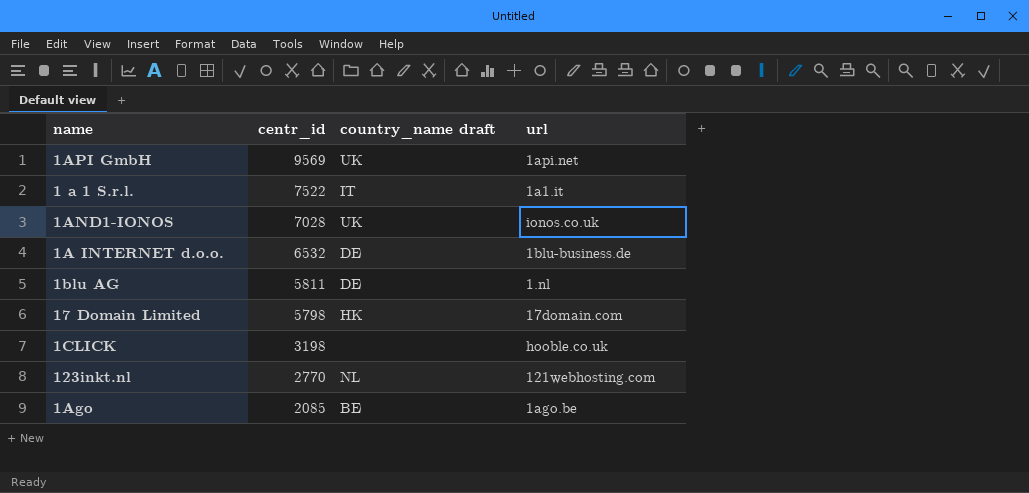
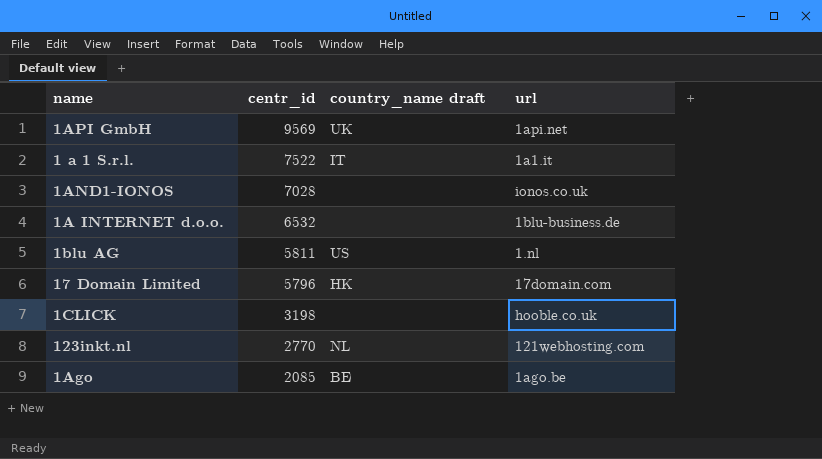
1AND1-IONOS | country_name draft: UK -> none
1A INTERNET d.o.o. | country_name draft: DE -> none
1blu AG | country_name draft: DE -> US
17 Domain Limited | centr_id: 5798 -> 5796

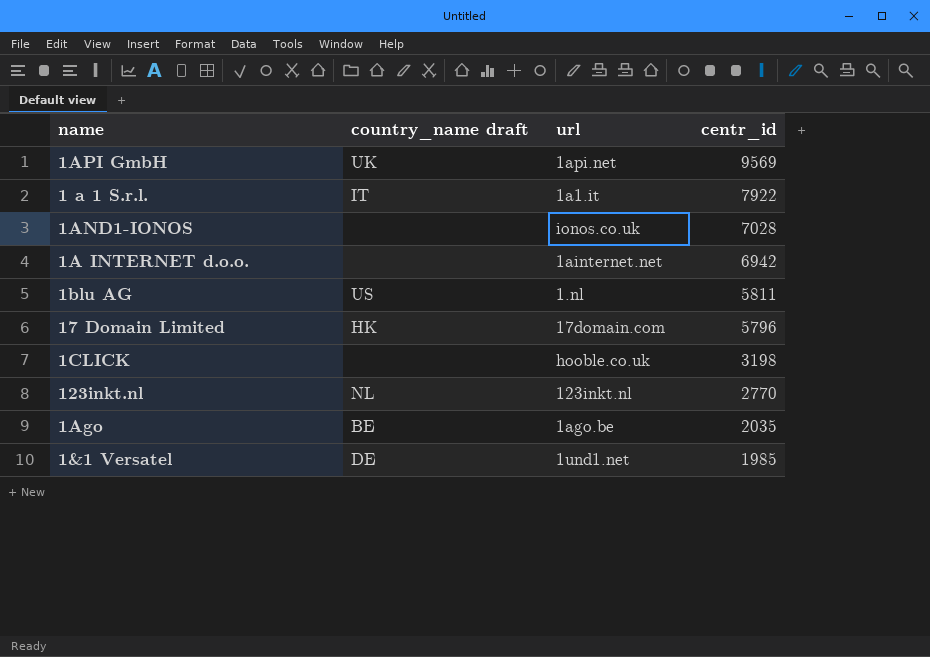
column centr_id | position: 2 -> 4
1 a 1 S.r.l. | centr_id: 7522 -> 7922
1A INTERNET d.o.o. | url: 1blu-business.de -> 1ainternet.net
1A INTERNET d.o.o. | centr_id: 6532 -> 6942
123inkt.nl | url: 121webhosting.com -> 123inkt.nl
1Ago | centr_id: 2085 -> 2035
row 1&1 Versatel: none -> DE | 1und1.net | 1985

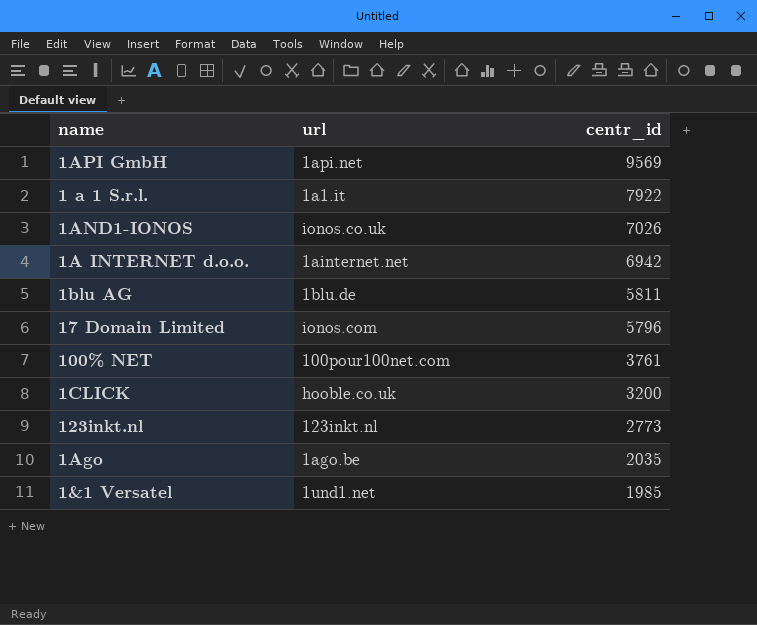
column country_name draft | position: 2 -> none
1AND1-IONOS | centr_id: 7028 -> 7026
1blu AG | url: 1.nl -> 1blu.de
17 Domain Limited | url: 17domain.com -> ionos.com
row 100% NET: none -> 100pour100net.com | 3761
1CLICK | centr_id: 3198 -> 3200
123inkt.nl | centr_id: 2770 -> 2773

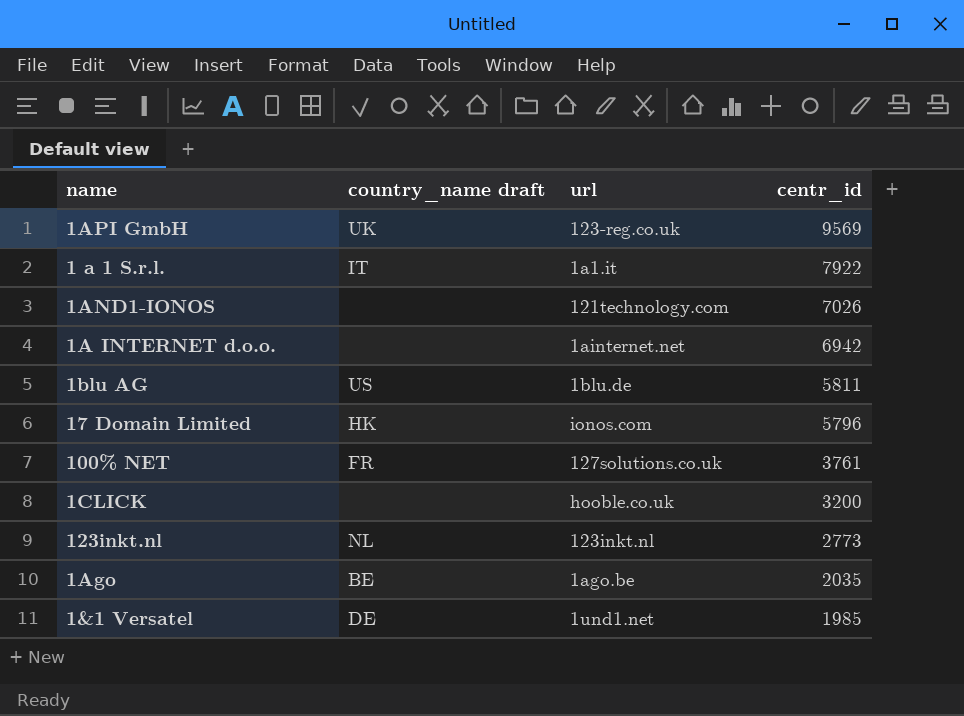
column country_name draft | position: none -> 2
1API GmbH | url: 1api.net -> 123-reg.co.uk
1AND1-IONOS | url: ionos.co.uk -> 121technology.com
100% NET | url: 100pour100net.com -> 127solutions.co.uk

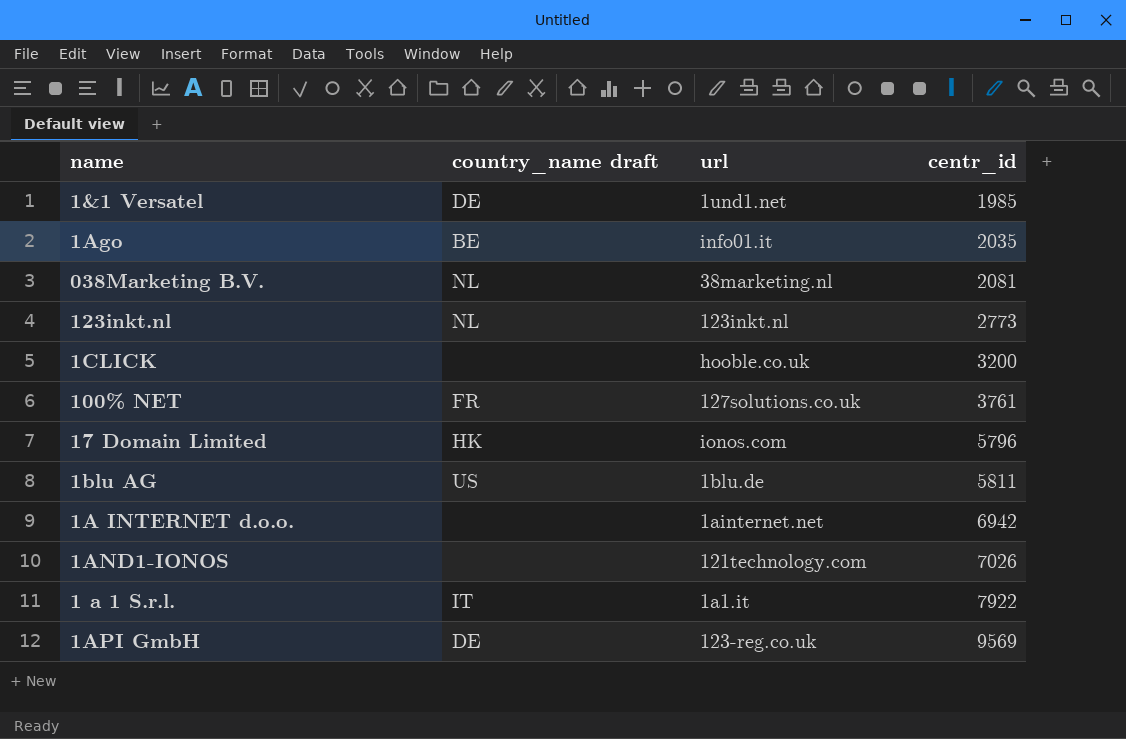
row order: centr_id descending -> centr_id ascending
1Ago | url: 1ago.be -> info01.it
row 038Marketing B.V.: none -> NL | 38marketing.nl | 2081
1API GmbH | country_name draft: UK -> DE

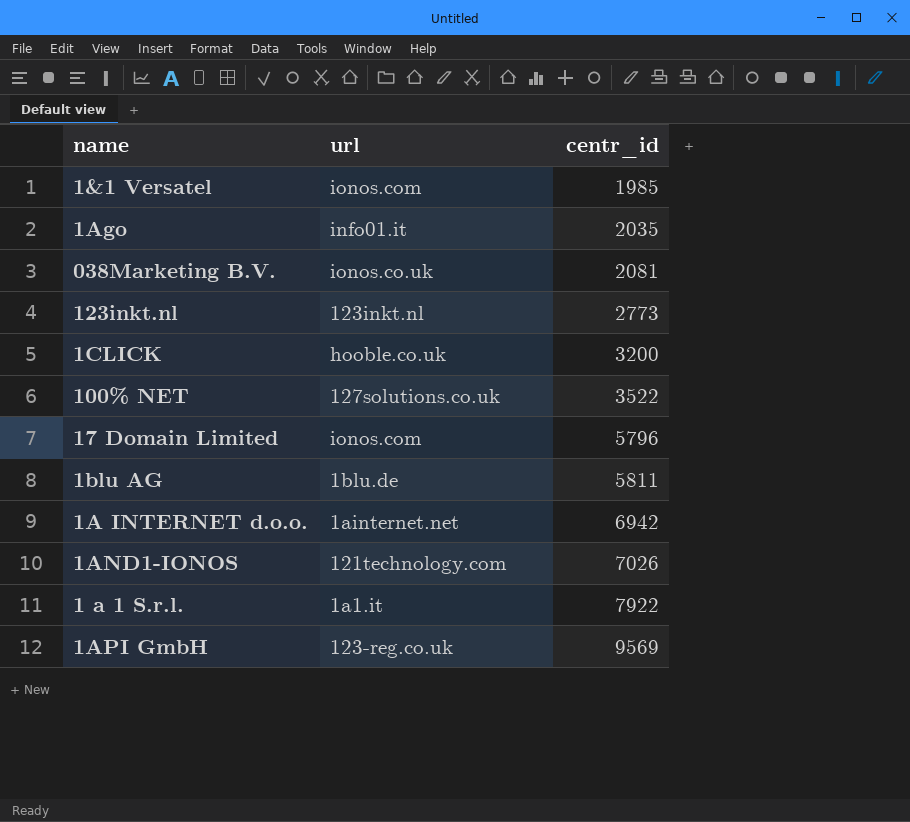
column country_name draft | position: 2 -> none
1&1 Versatel | url: 1und1.net -> ionos.com
038Marketing B.V. | url: 38marketing.nl -> ionos.co.uk
100% NET | centr_id: 3761 -> 3522

